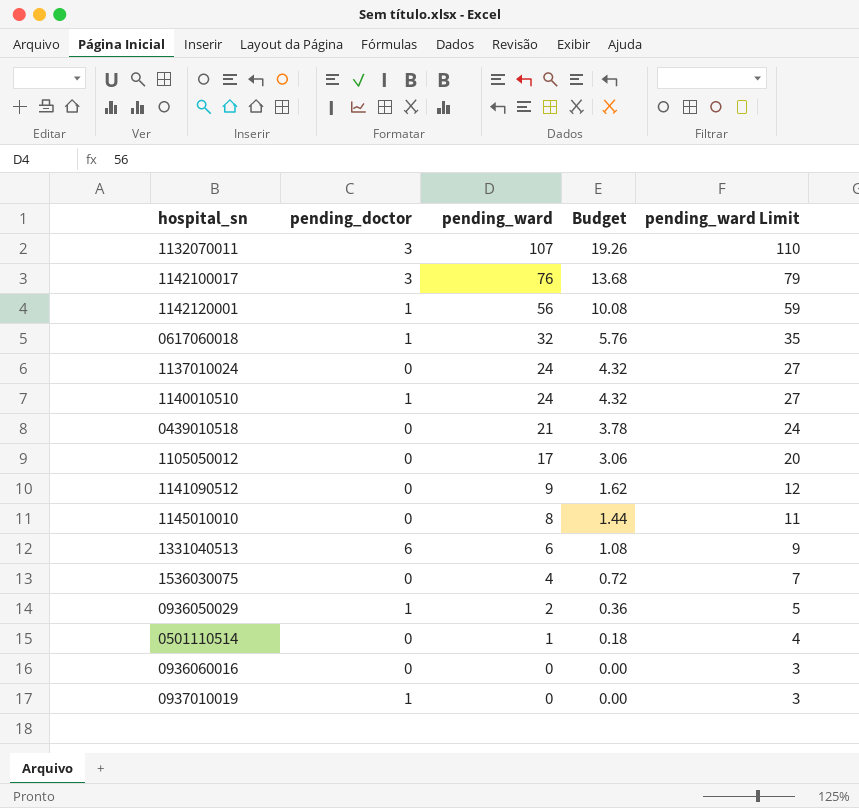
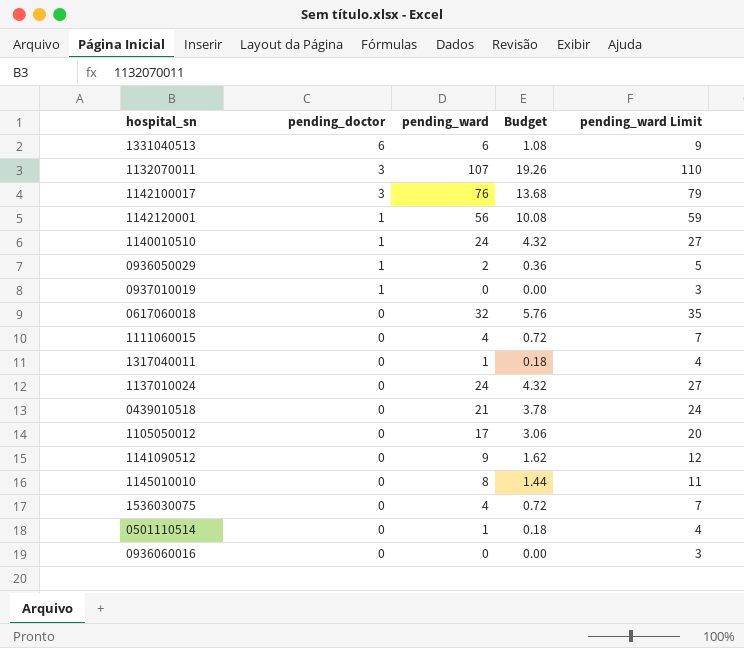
row order: pending_ward descending -> pending_doctor descending
0617060018 | pending_doctor: 1 -> 0
row 1111060015: none -> 0 | 4 | 0.72 | 7
row 1317040011: none -> 0 | 1 | 0.18 | 4

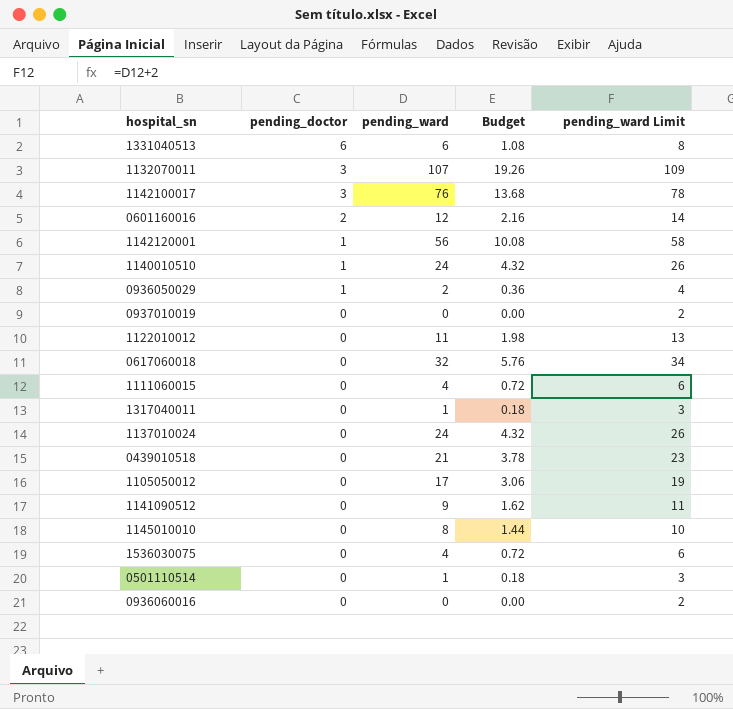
column pending_ward Limit | formula: [pending_ward] + 3 -> [pending_ward] + 2
row 0601160016: none -> 2 | 12 | 2.16 | 14
0937010019 | pending_doctor: 1 -> 0
row 1122010012: none -> 0 | 11 | 1.98 | 13

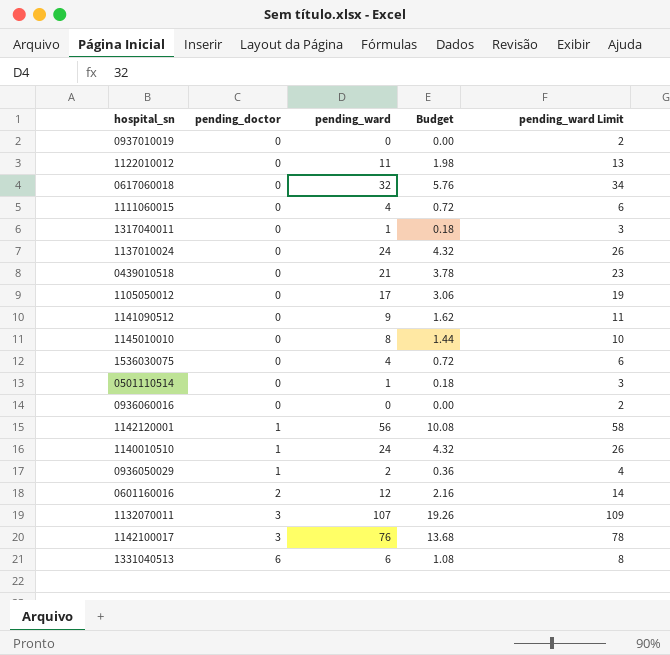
row order: pending_doctor descending -> pending_doctor ascending

